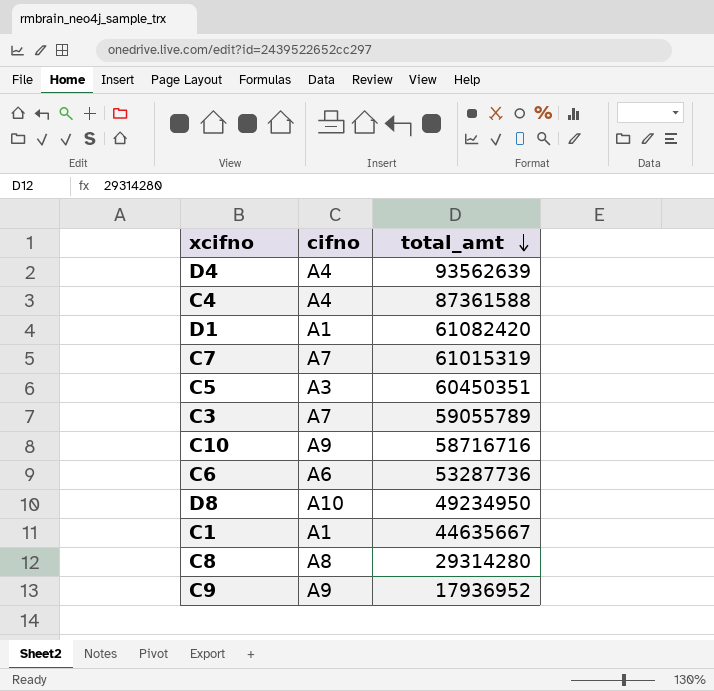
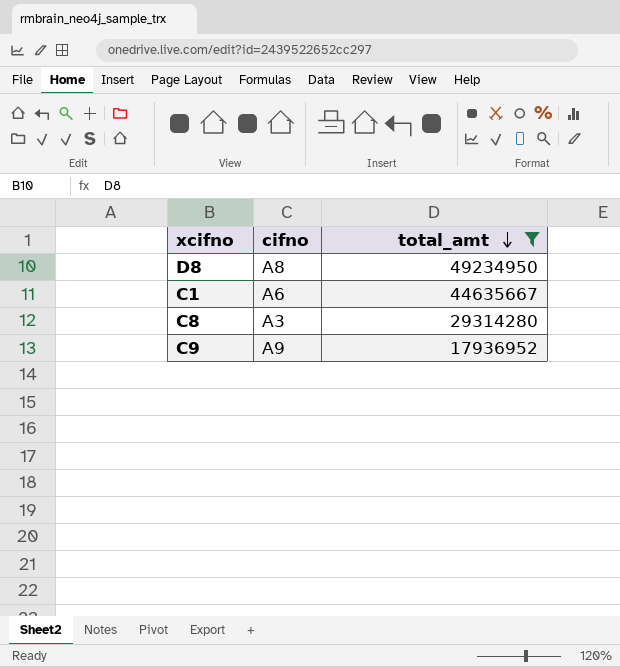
filter: none -> total_amt <= 49234950
D8 | cifno: A10 -> A8
C1 | cifno: A1 -> A6
C8 | cifno: A8 -> A3

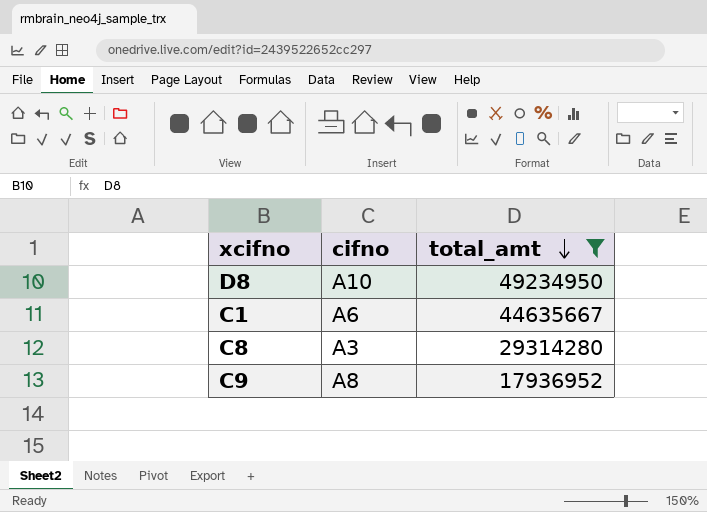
D8 | cifno: A8 -> A10
C9 | cifno: A9 -> A8

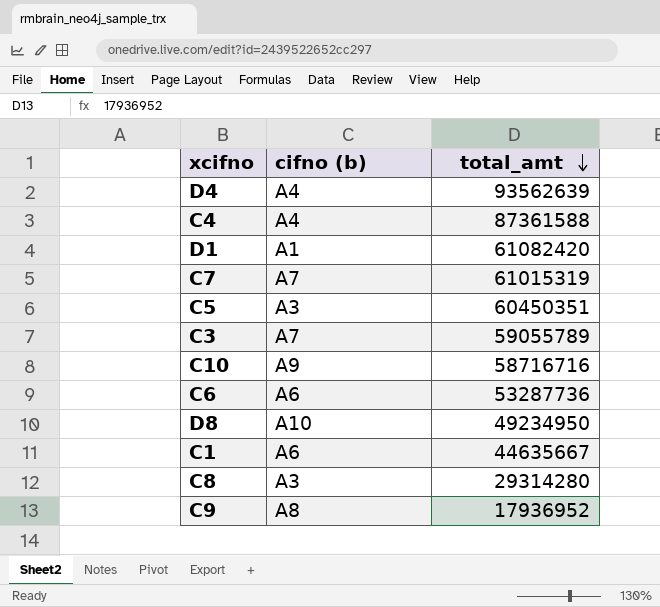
filter: total_amt <= 49234950 -> none
column name: cifno -> cifno (b)

